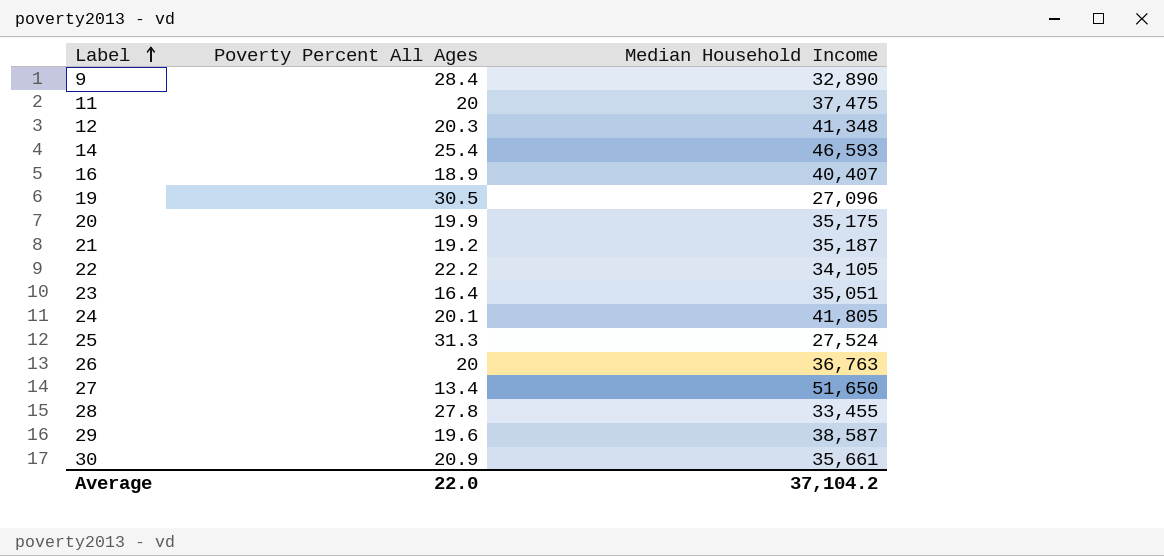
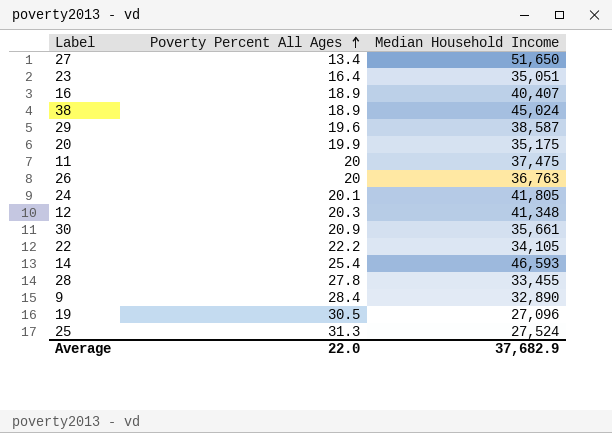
row order: Label ascending -> Poverty Percent All Ages ascending
row 21: 19.2 | 35,187 -> none
row 38: none -> 18.9 | 45,024
Average | Median Household Income: 37,104.2 -> 37,682.9

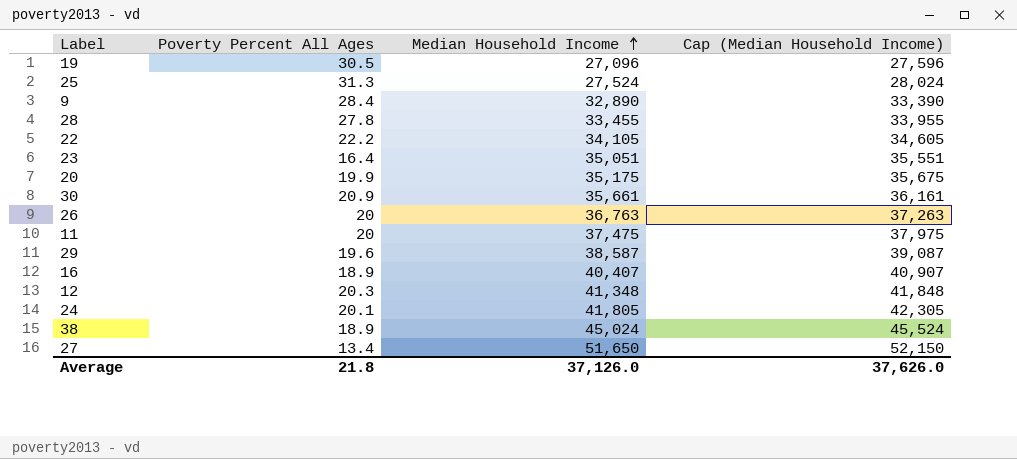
row order: Poverty Percent All Ages ascending -> Median Household Income ascending
column Cap (Median Household Income) | formula: none -> [Median Household Income] + 500
row 14: 25.4 | 46,593 -> none
Average | Poverty Percent All Ages: 22.0 -> 21.8
Average | Median Household Income: 37,682.9 -> 37,126.0

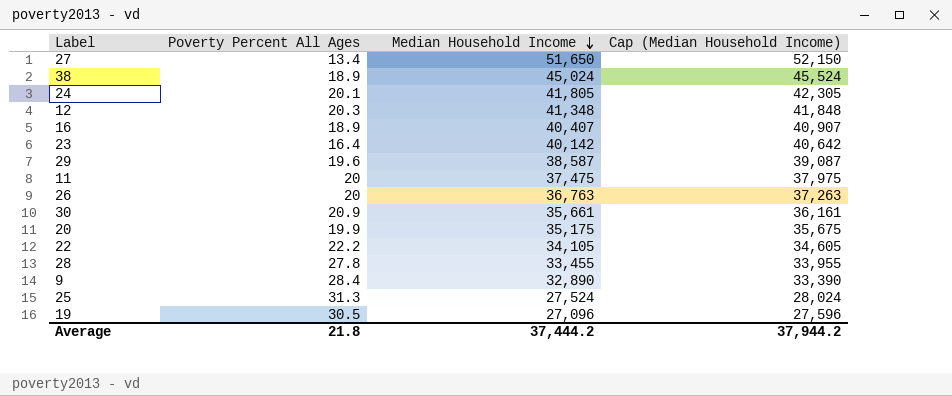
row order: Median Household Income ascending -> Median Household Income descending
23 | Median Household Income: 35,051 -> 40,142
23 | Cap (Median Household Income): 35,551 -> 40,642
Average | Median Household Income: 37,126.0 -> 37,444.2
Average | Cap (Median Household Income): 37,626.0 -> 37,944.2

